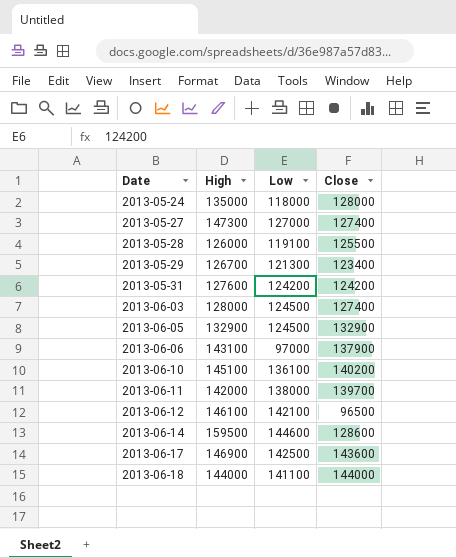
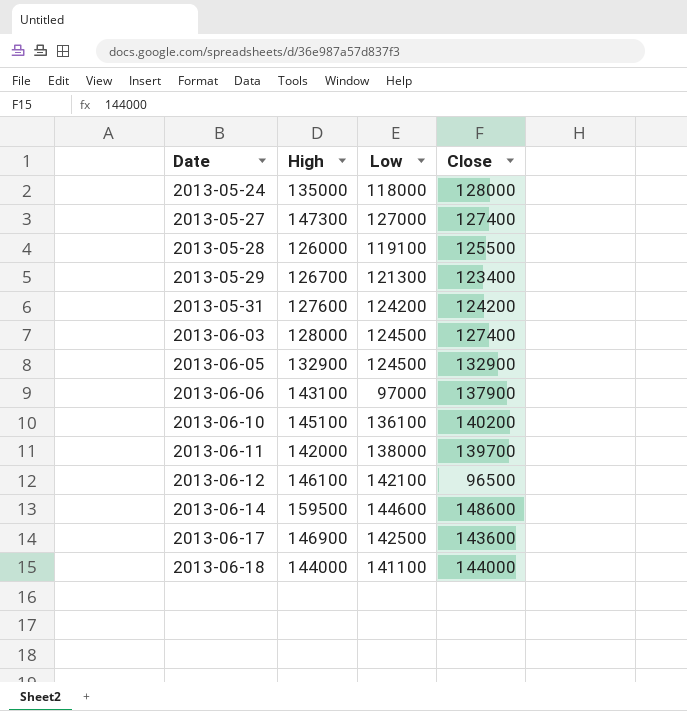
2013-06-14 | Close: 128600 -> 148600

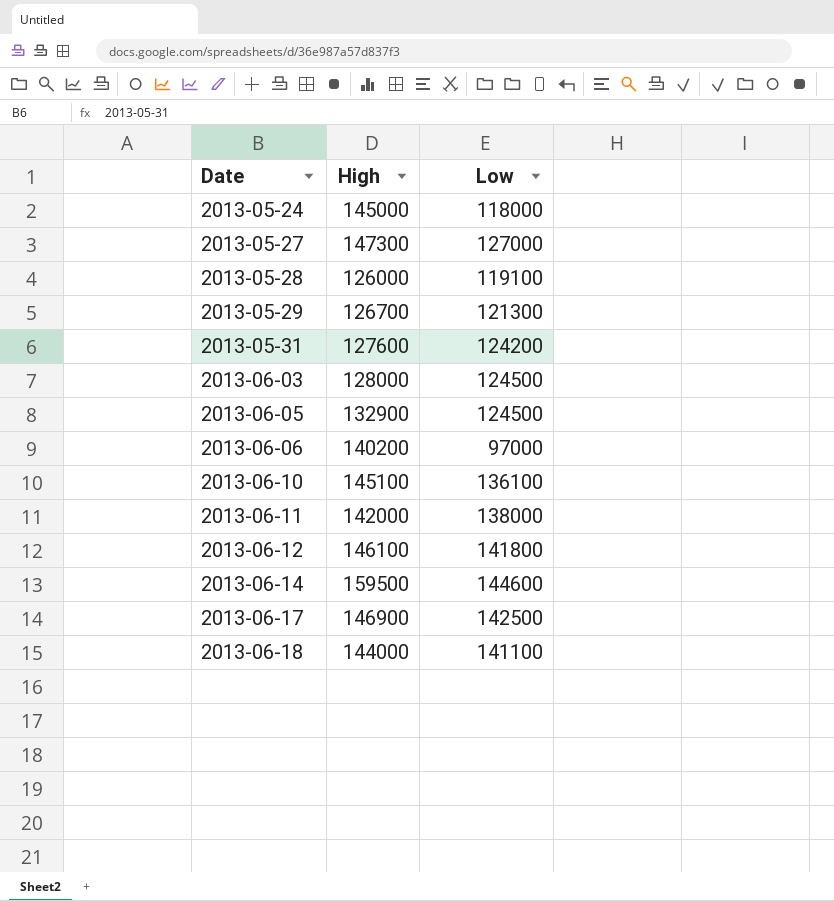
column Close | position: 4 -> none
2013-05-24 | High: 135000 -> 145000
2013-06-06 | High: 143100 -> 140200
2013-06-12 | Low: 142100 -> 141800

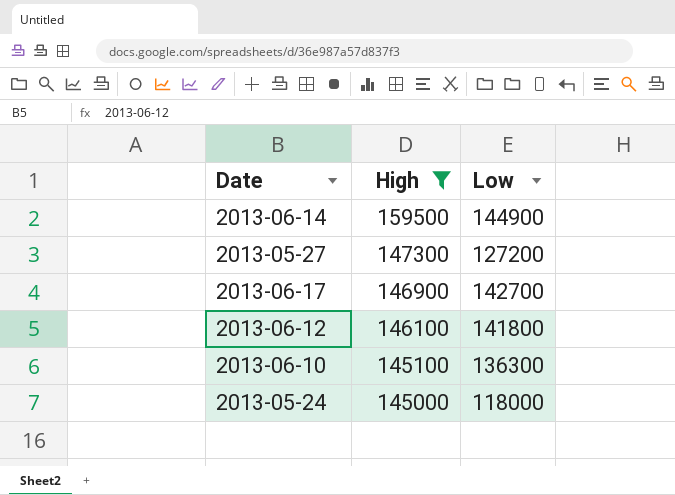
filter: none -> High >= 145000
row order: Date ascending -> High descending
2013-06-14 | Low: 144600 -> 144900
2013-05-27 | Low: 127000 -> 127200
2013-06-17 | Low: 142500 -> 142700
2013-06-10 | Low: 136100 -> 136300

